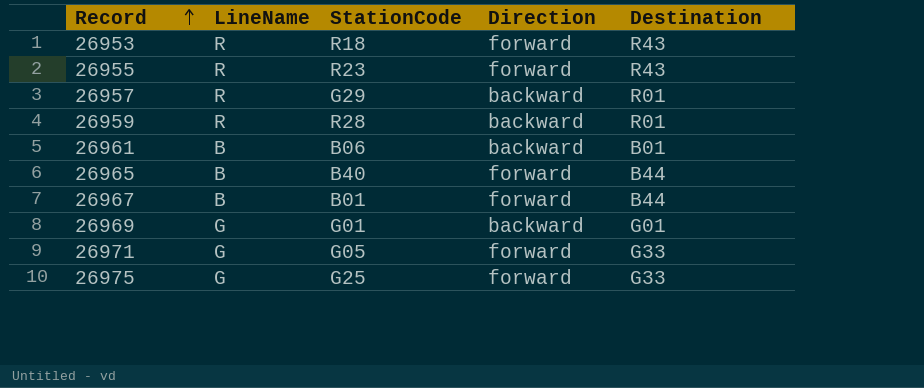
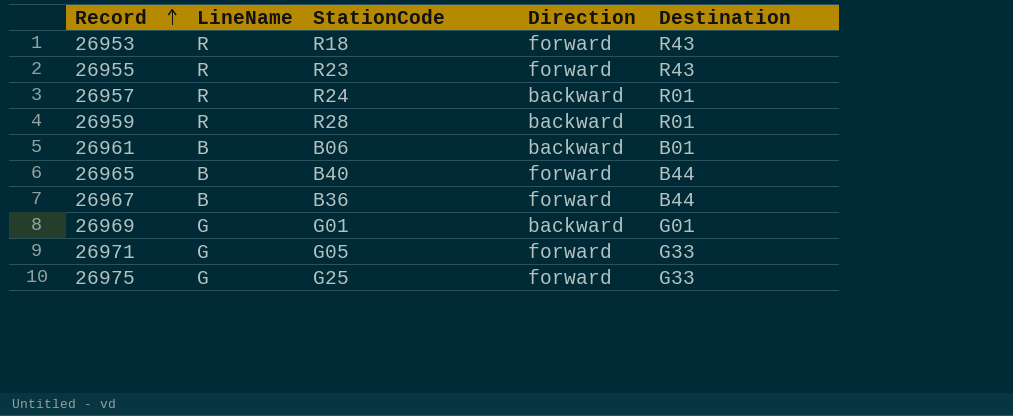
26957 | StationCode: G29 -> R24
26967 | StationCode: B01 -> B36

